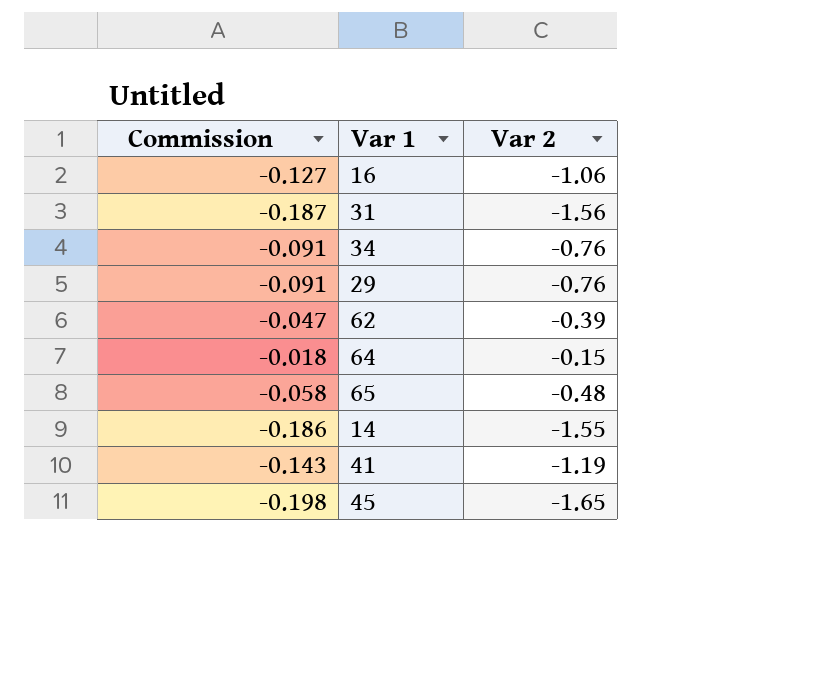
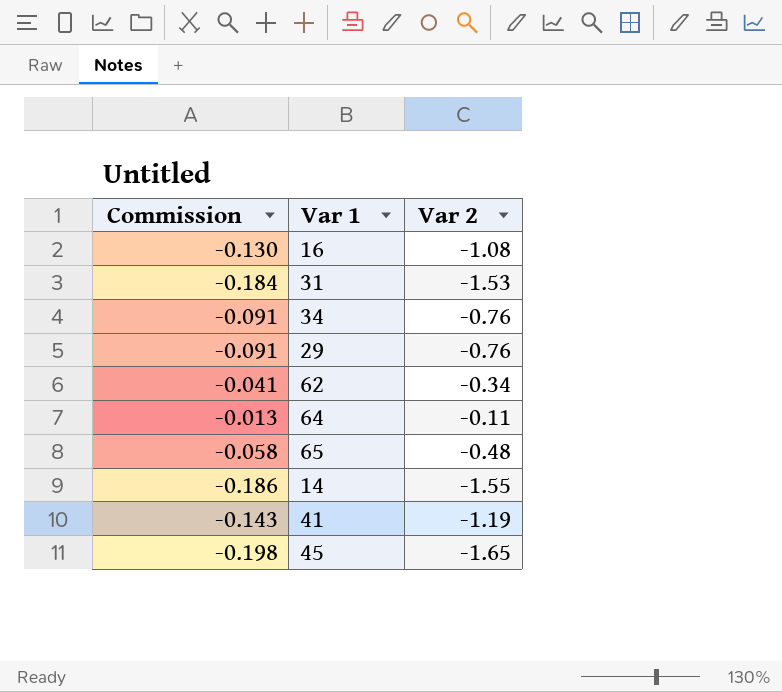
16 | Commission: -0.127 -> -0.130
16 | Var 2: -1.06 -> -1.08
31 | Commission: -0.187 -> -0.184
31 | Var 2: -1.56 -> -1.53
62 | Commission: -0.047 -> -0.041
62 | Var 2: -0.39 -> -0.34
64 | Commission: -0.018 -> -0.013
64 | Var 2: -0.15 -> -0.11

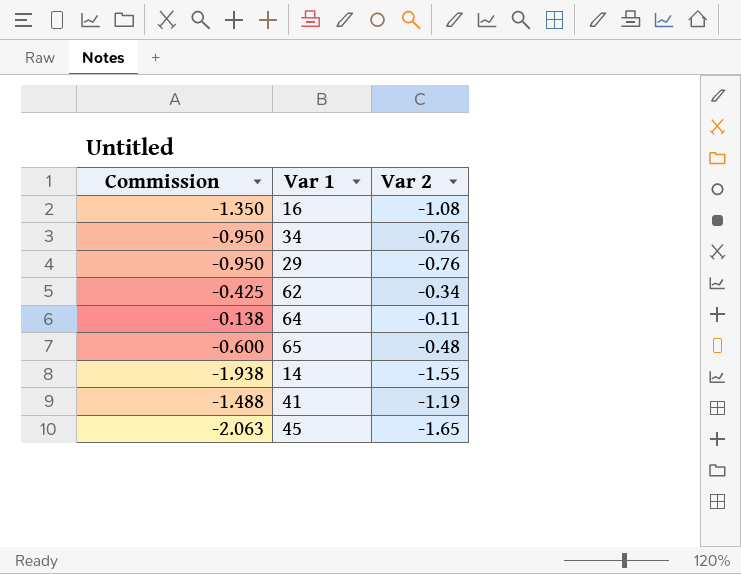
column Commission | formula: [Var 2] * 0.12 -> [Var 2] * 1.25
row 31: -0.184 | -1.53 -> none

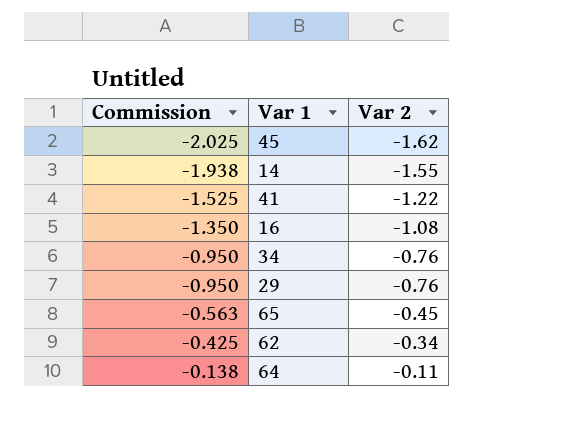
row order: none -> Commission ascending
45 | Commission: -2.063 -> -2.025
45 | Var 2: -1.65 -> -1.62
41 | Commission: -1.488 -> -1.525
41 | Var 2: -1.19 -> -1.22
65 | Commission: -0.600 -> -0.563
65 | Var 2: -0.48 -> -0.45

